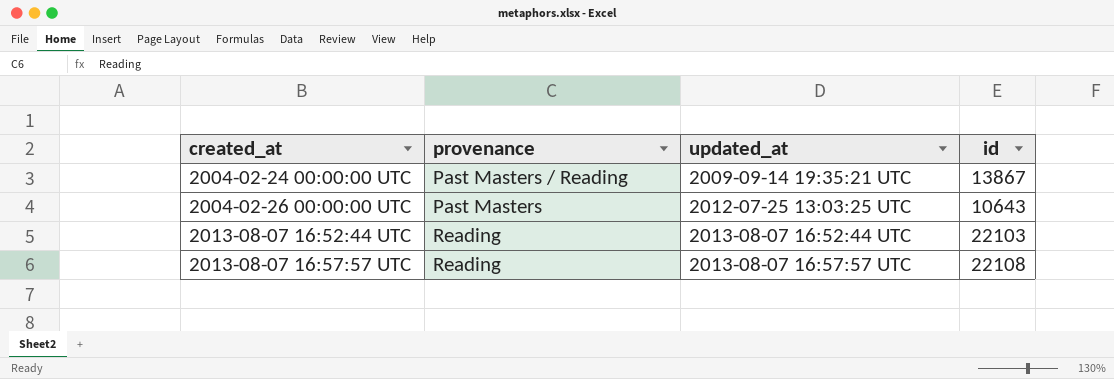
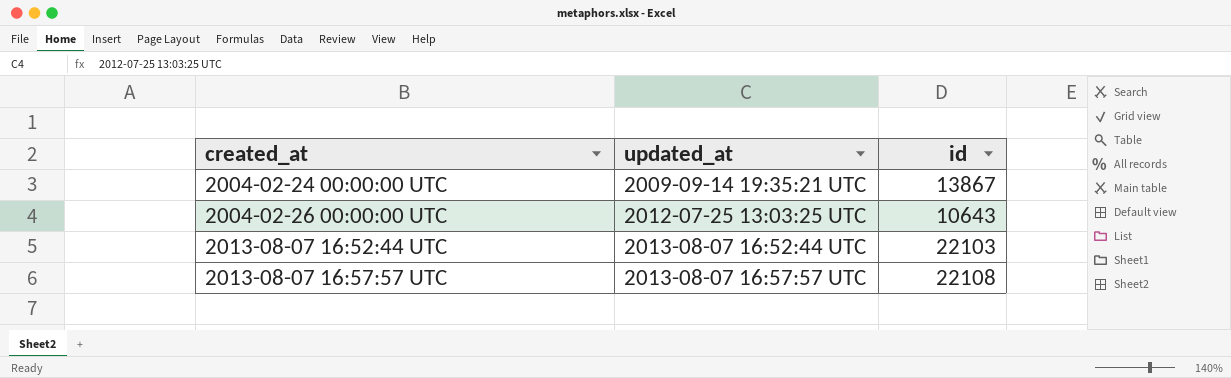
column provenance | position: 2 -> none

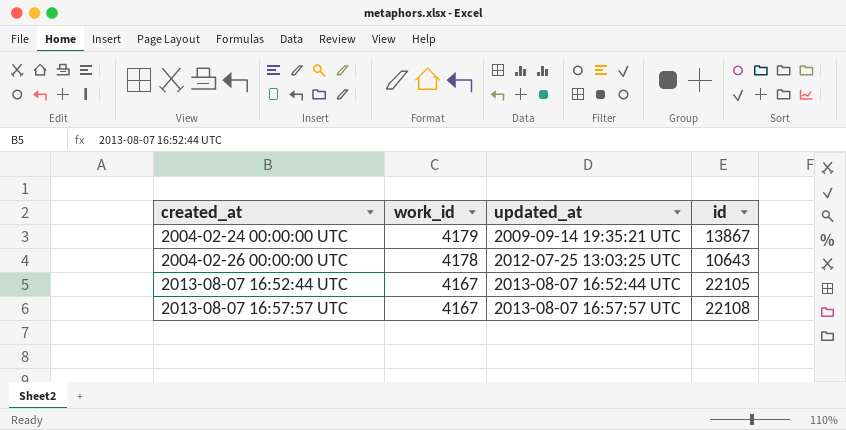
column work_id | position: none -> 2
2013-08-07 16:52:44 UTC | id: 22103 -> 22105

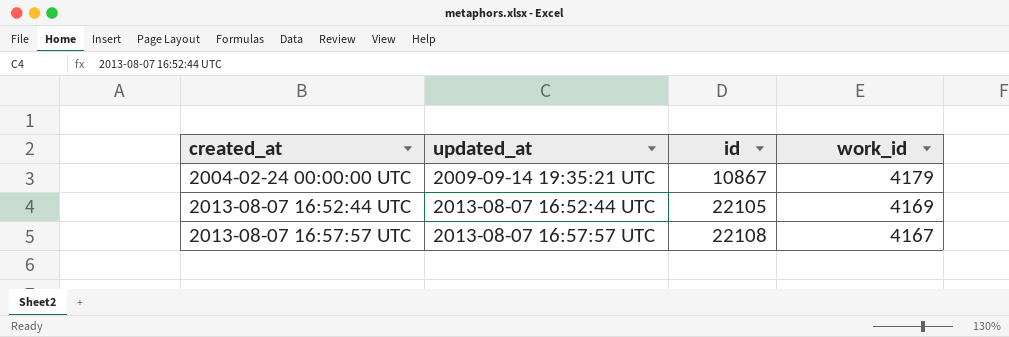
column work_id | position: 2 -> 4
row 2004-02-26 00:00:00 UTC: 4178 | 2012-07-25 13:03:25 UTC | 10643 -> none
2004-02-24 00:00:00 UTC | id: 13867 -> 10867
2013-08-07 16:52:44 UTC | work_id: 4167 -> 4169

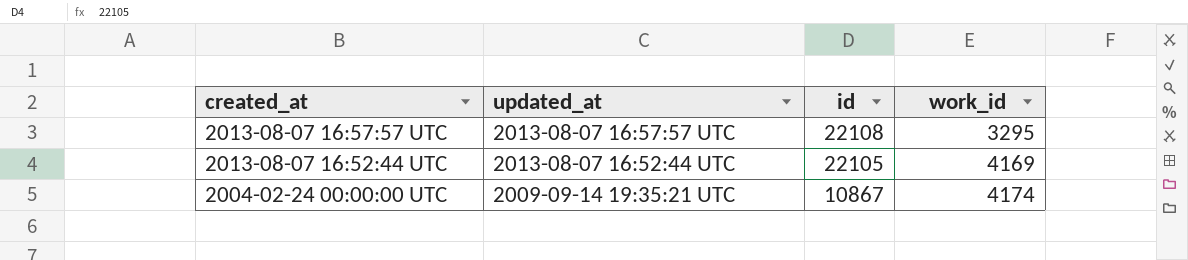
row order: created_at ascending -> created_at descending
2013-08-07 16:57:57 UTC | work_id: 4167 -> 3295
2004-02-24 00:00:00 UTC | work_id: 4179 -> 4174

